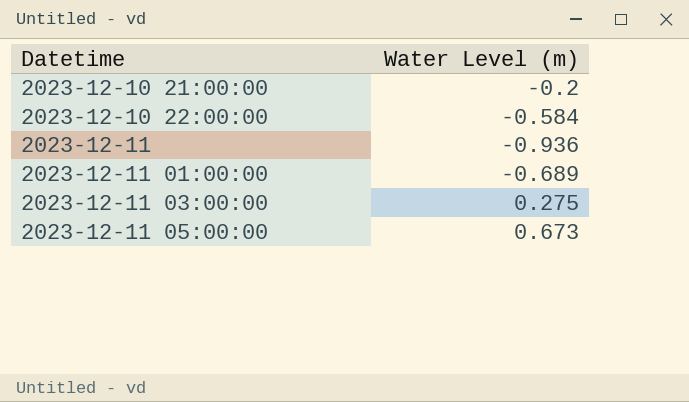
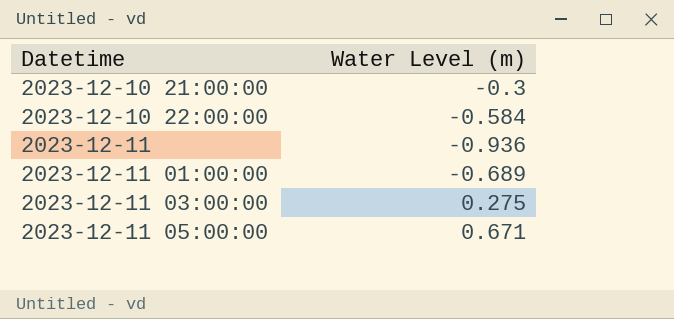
2023-12-10 21:00:00 | Water Level (m): -0.2 -> -0.3
2023-12-11 05:00:00 | Water Level (m): 0.673 -> 0.671

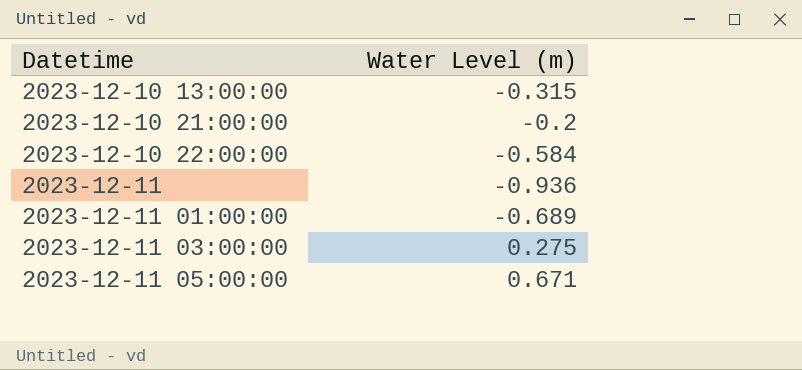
row 2023-12-10 13:00:00: none -> -0.315
2023-12-10 21:00:00 | Water Level (m): -0.3 -> -0.2

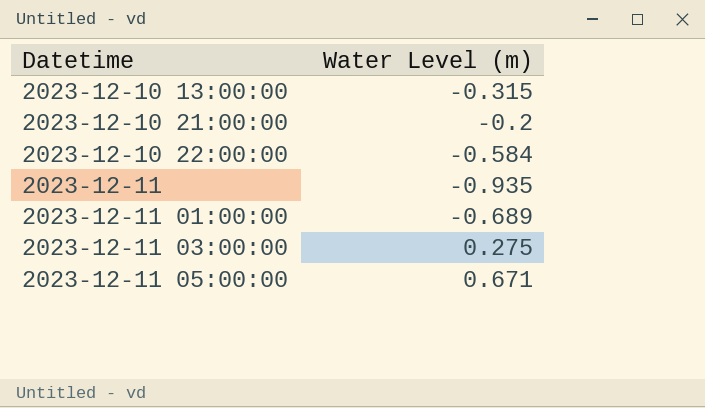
2023-12-11 | Water Level (m): -0.936 -> -0.935

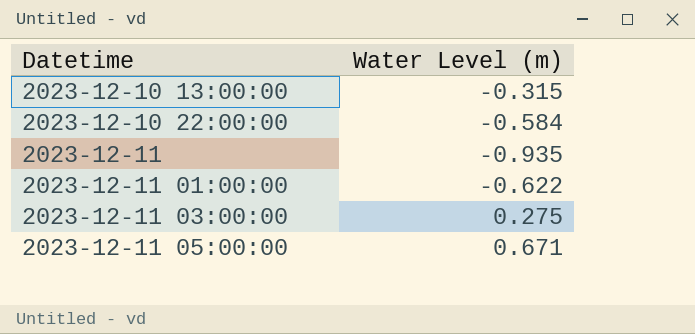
row 2023-12-10 21:00:00: -0.2 -> none
2023-12-11 01:00:00 | Water Level (m): -0.689 -> -0.622

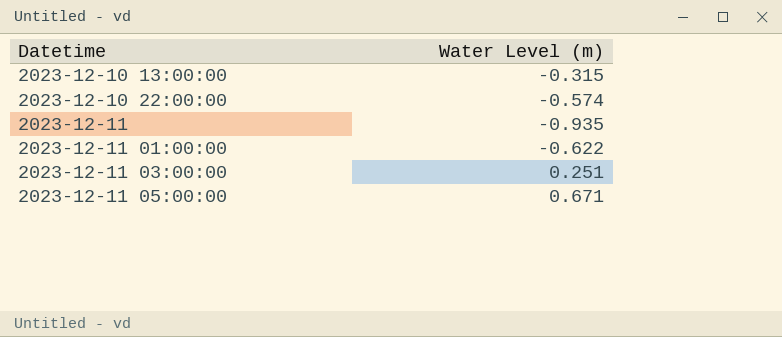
2023-12-10 22:00:00 | Water Level (m): -0.584 -> -0.574
2023-12-11 03:00:00 | Water Level (m): 0.275 -> 0.251

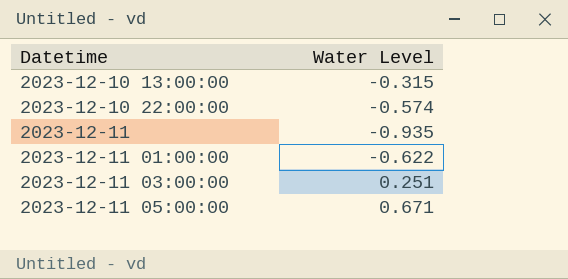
column name: Water Level (m) -> Water Level

